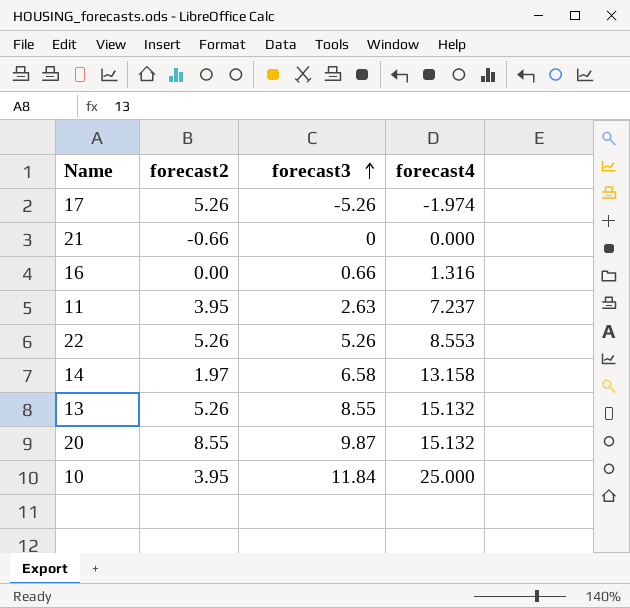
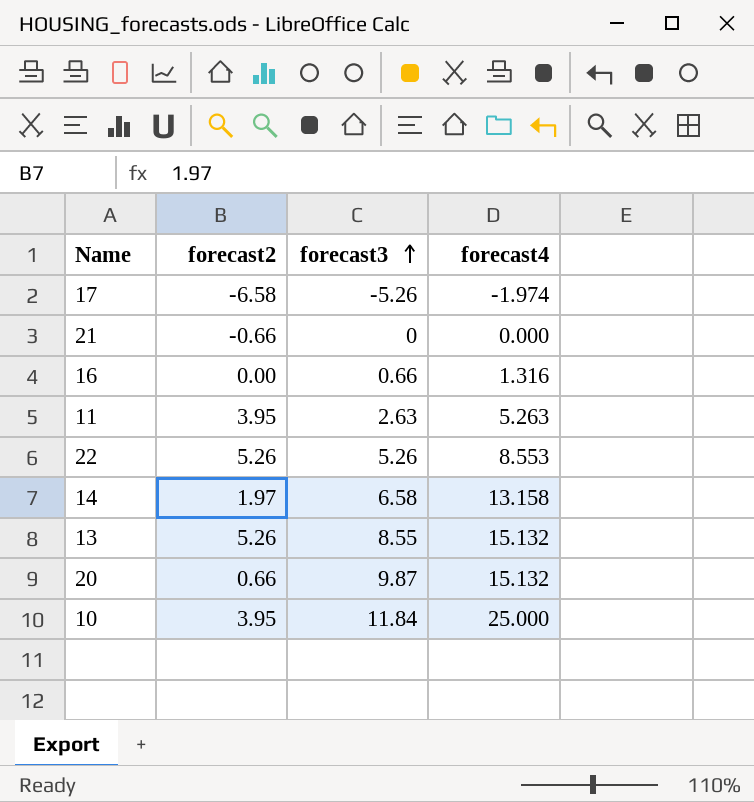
17 | forecast2: 5.26 -> -6.58
11 | forecast4: 7.237 -> 5.263
20 | forecast2: 8.55 -> 0.66

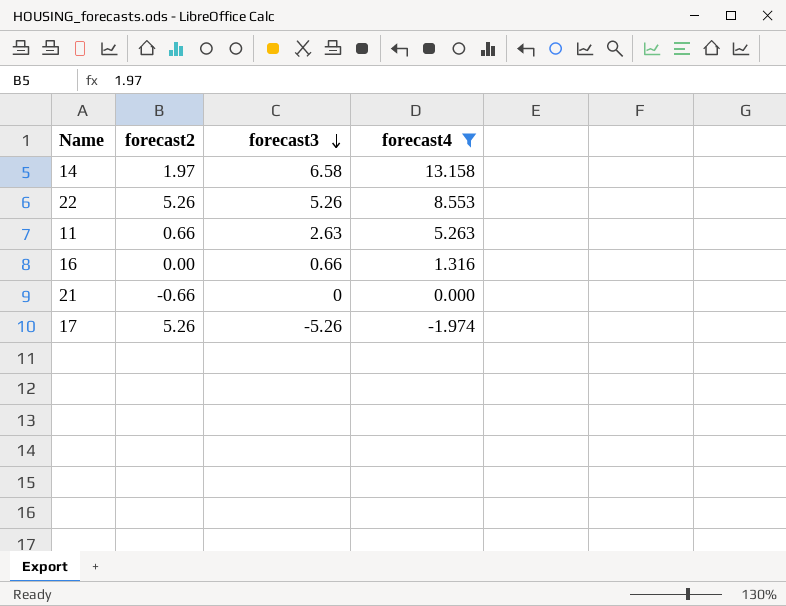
filter: none -> forecast4 <= 13.158
row order: forecast3 ascending -> forecast3 descending
11 | forecast2: 3.95 -> 0.66
17 | forecast2: -6.58 -> 5.26

